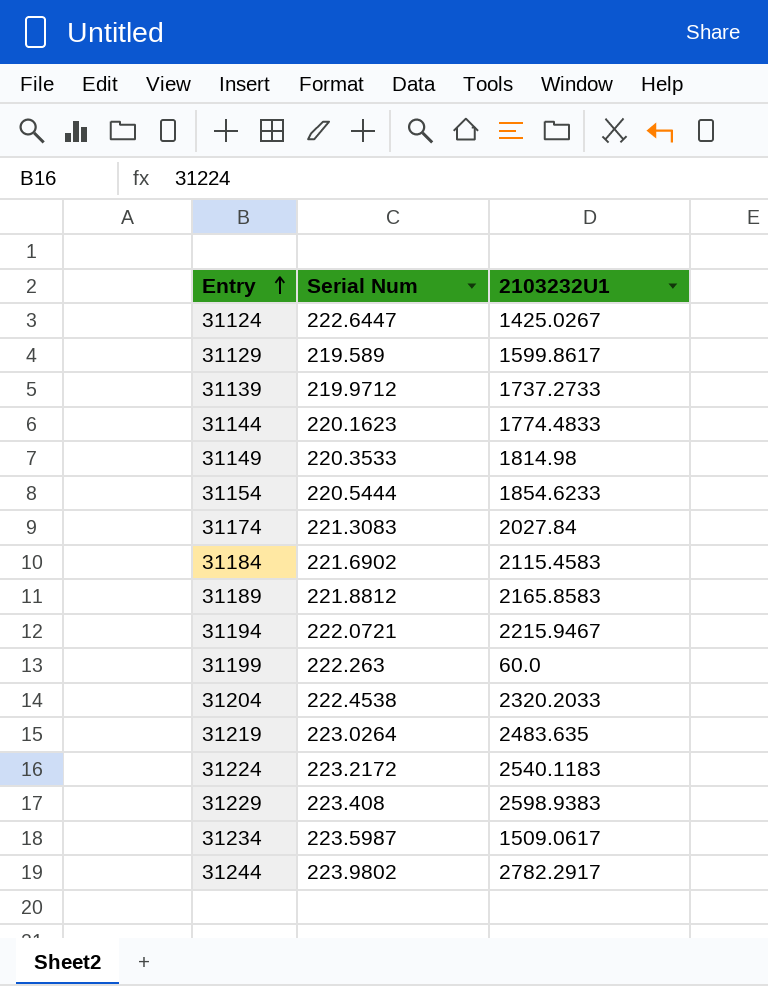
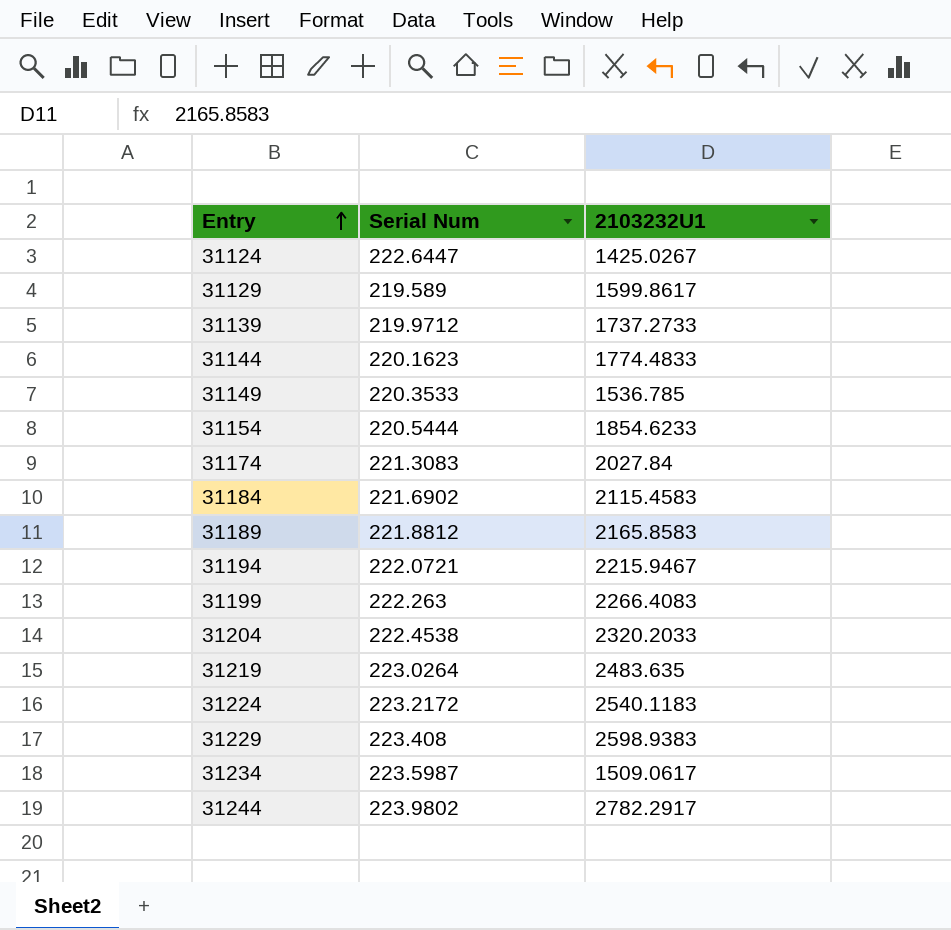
31149 | 2103232U1: 1814.98 -> 1536.785
31199 | 2103232U1: 60.0 -> 2266.4083

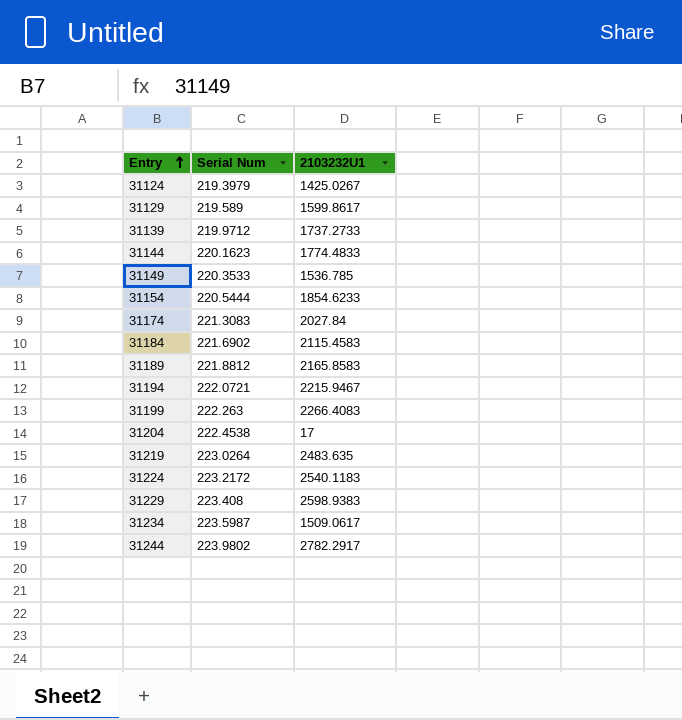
31124 | Serial Num: 222.6447 -> 219.3979
31204 | 2103232U1: 2320.2033 -> 17

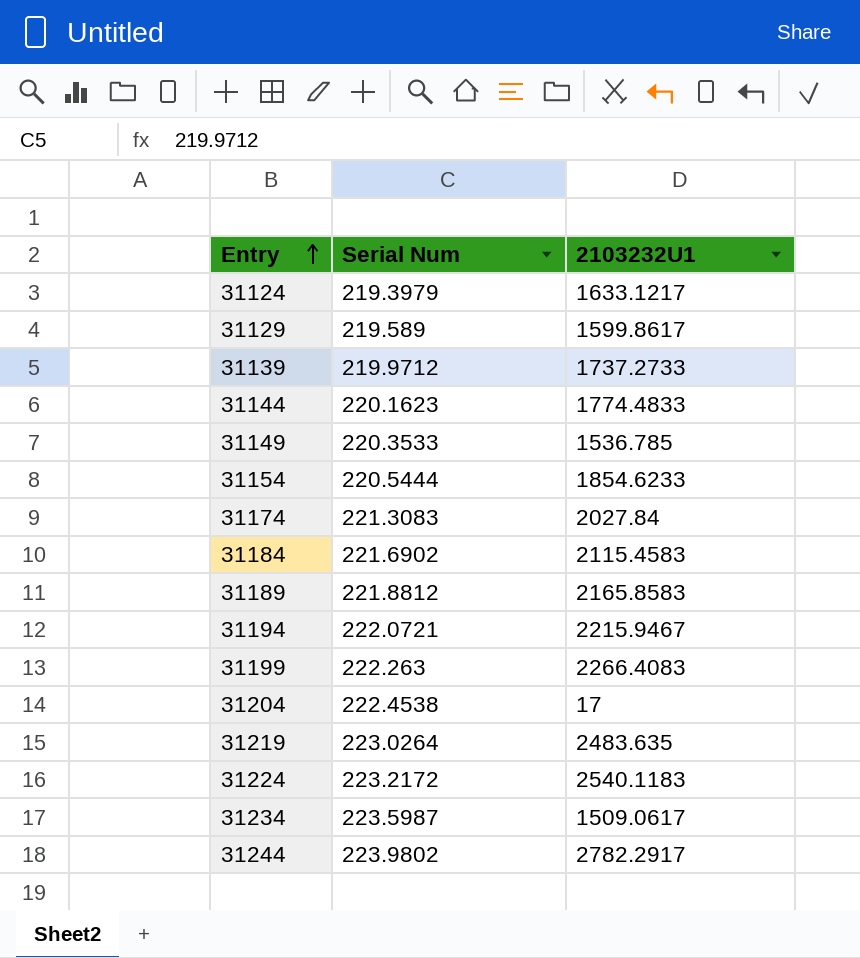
row 31229: 223.408 | 2598.9383 -> none
31124 | 2103232U1: 1425.0267 -> 1633.1217

